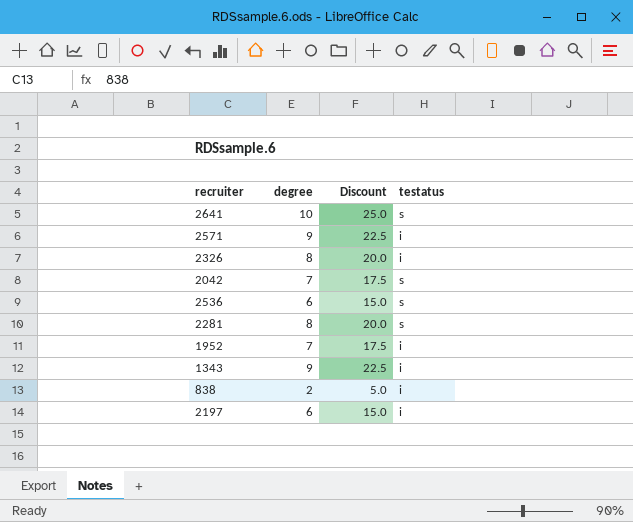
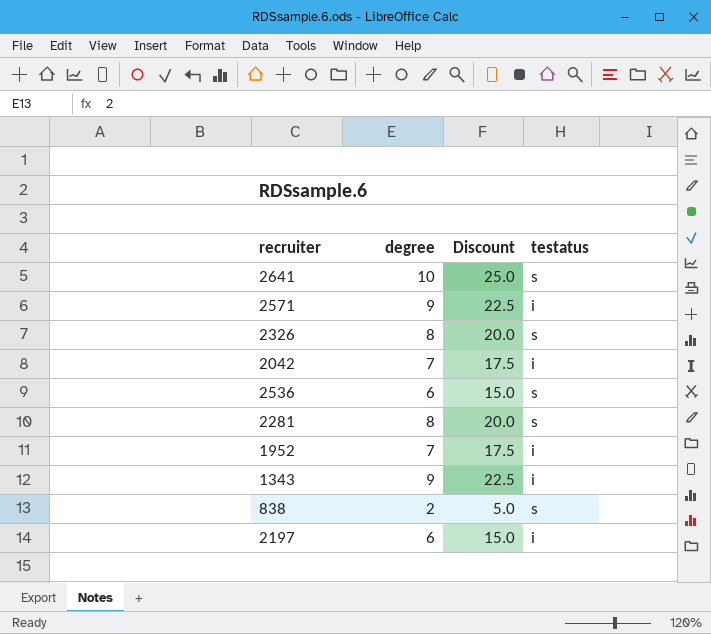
2326 | testatus: i -> s
2042 | testatus: s -> i
838 | testatus: i -> s

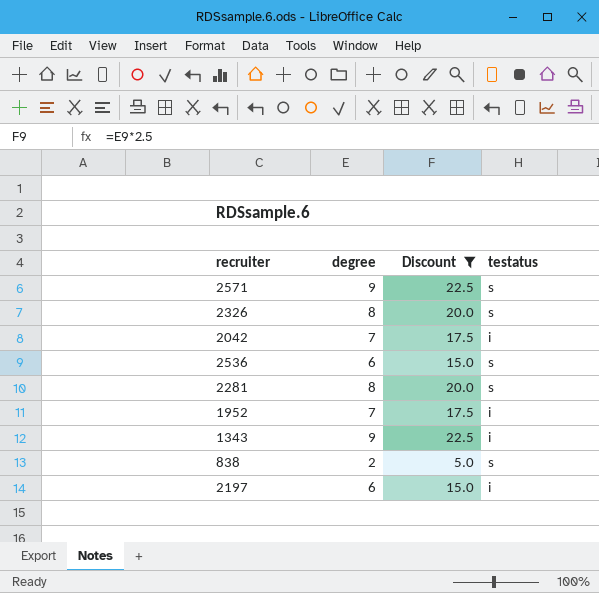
filter: none -> Discount != 25.0
2571 | testatus: i -> s

